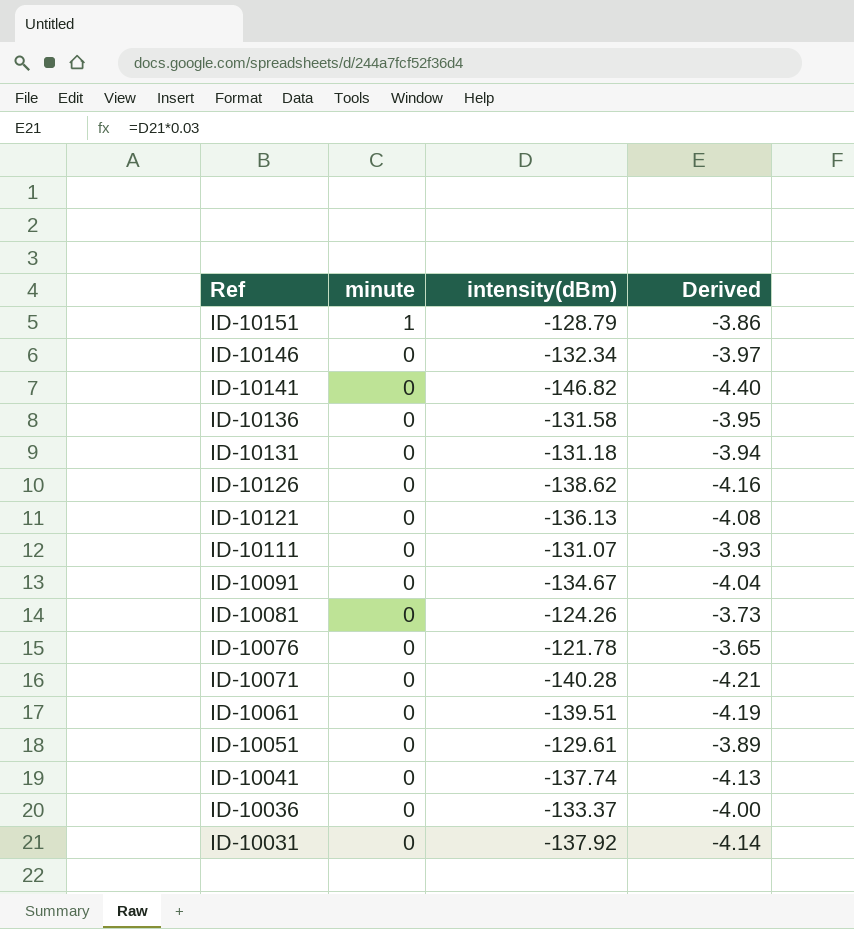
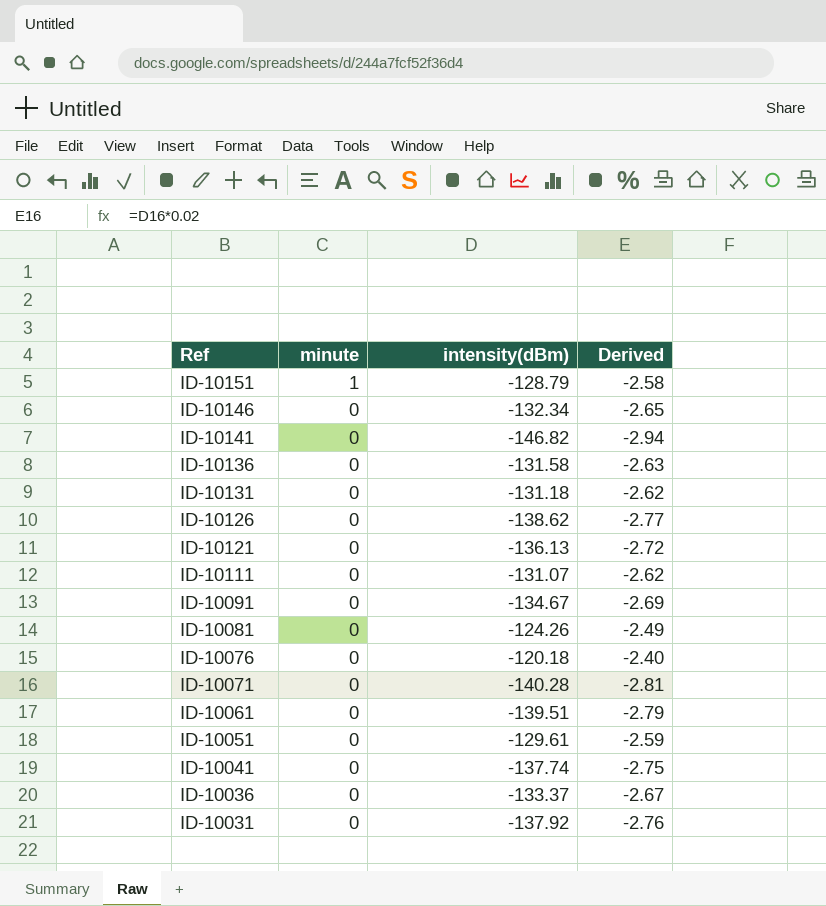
column Derived | formula: [intensity(dBm)] * 0.03 -> [intensity(dBm)] * 0.02
ID-10076 | intensity(dBm): -121.78 -> -120.18

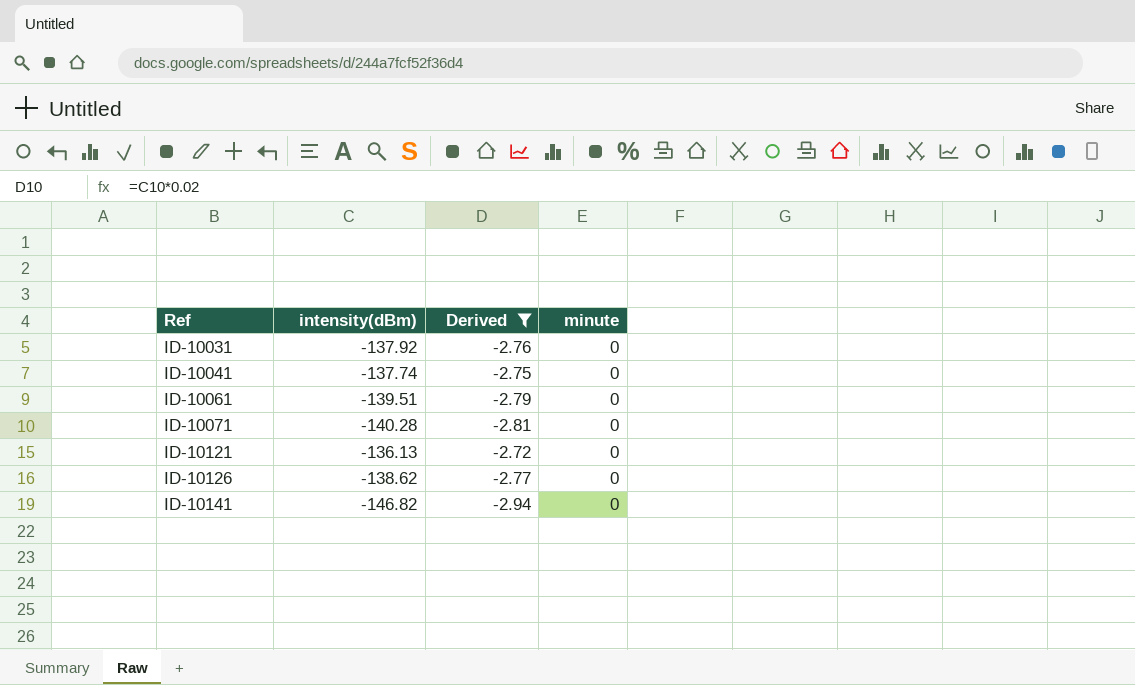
filter: none -> Derived <= -2.72
row order: Ref descending -> Ref ascending
column minute | position: 2 -> 4

